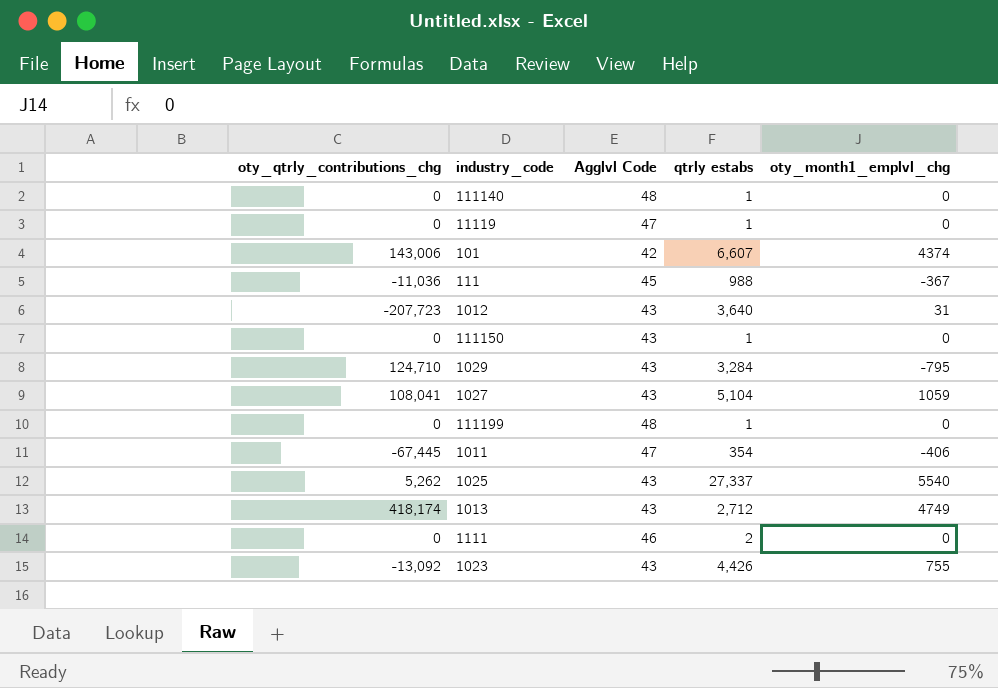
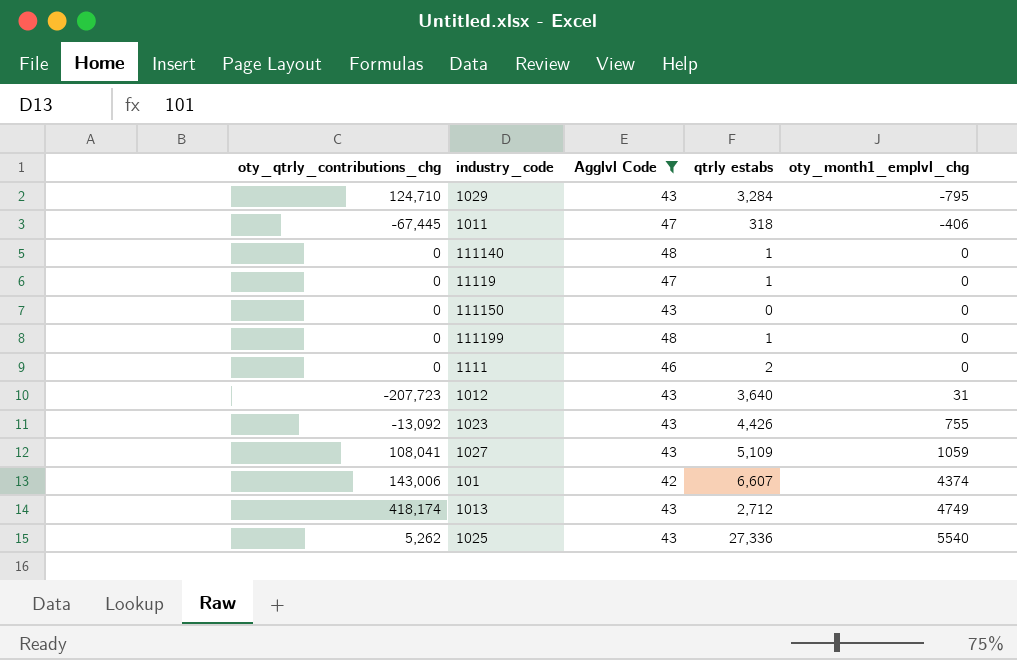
filter: none -> Agglvl Code != 45
row order: none -> oty_month1_emplvl_chg ascending
1011 | qtrly estabs: 354 -> 318
111150 | qtrly estabs: 1 -> 0
1027 | qtrly estabs: 5,104 -> 5,109
1025 | qtrly estabs: 27,337 -> 27,336

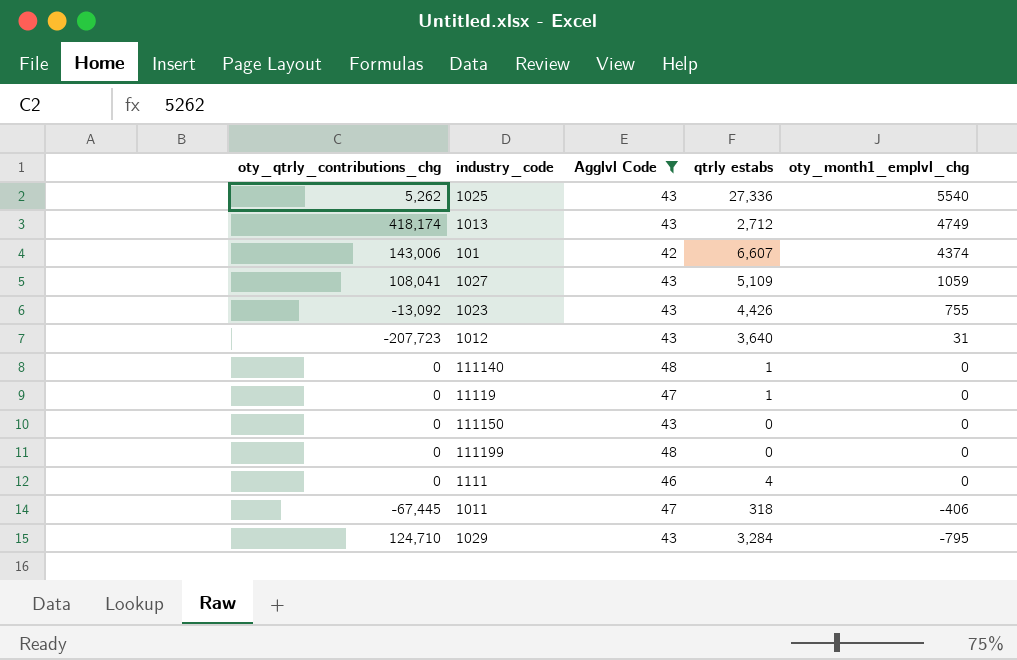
row order: oty_month1_emplvl_chg ascending -> oty_month1_emplvl_chg descending
111199 | qtrly estabs: 1 -> 0
1111 | qtrly estabs: 2 -> 4

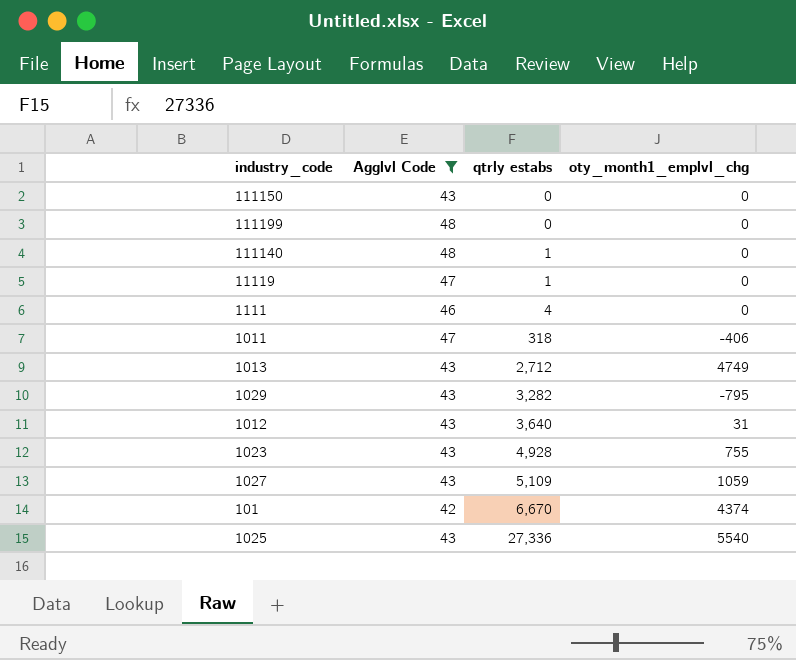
row order: oty_month1_emplvl_chg descending -> qtrly estabs ascending
column oty_qtrly_contributions_chg | position: 1 -> none
1029 | qtrly estabs: 3,284 -> 3,282
1023 | qtrly estabs: 4,426 -> 4,928
101 | qtrly estabs: 6,607 -> 6,670

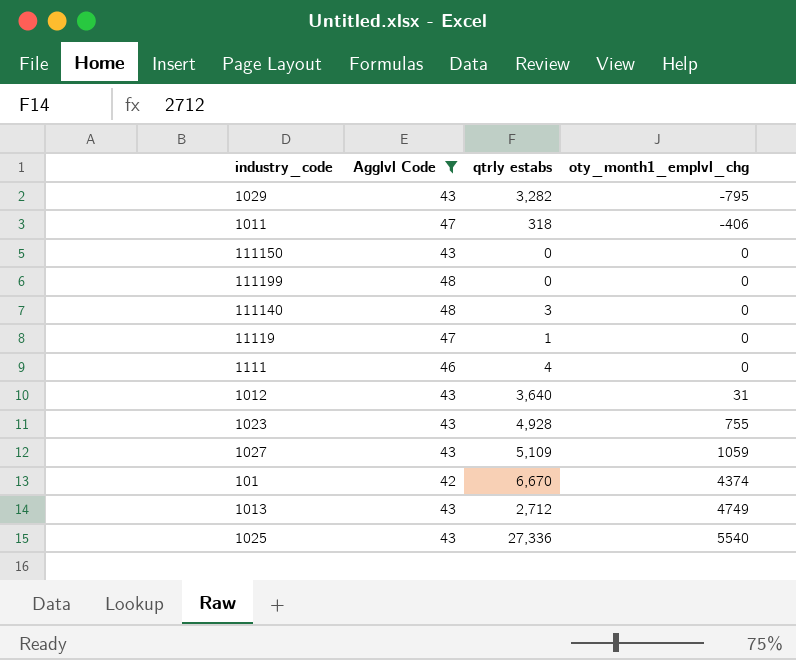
row order: qtrly estabs ascending -> oty_month1_emplvl_chg ascending
111140 | qtrly estabs: 1 -> 3

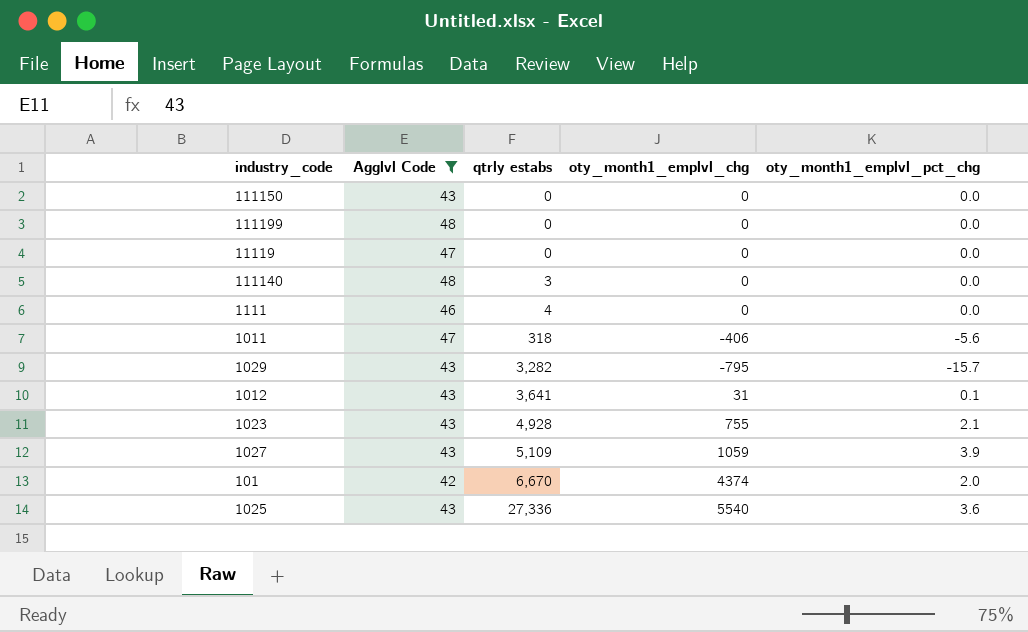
row order: oty_month1_emplvl_chg ascending -> qtrly estabs ascending
column oty_month1_emplvl_pct_chg | position: none -> 5
row 1013: 43 | 2,712 | 4749 -> none
11119 | qtrly estabs: 1 -> 0
1012 | qtrly estabs: 3,640 -> 3,641

